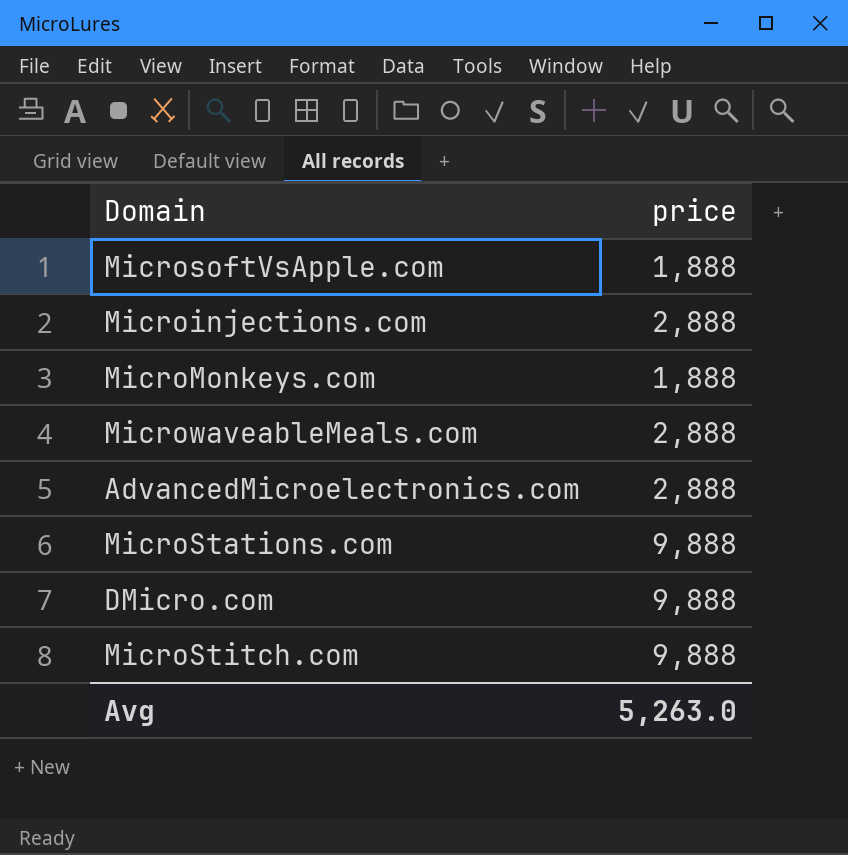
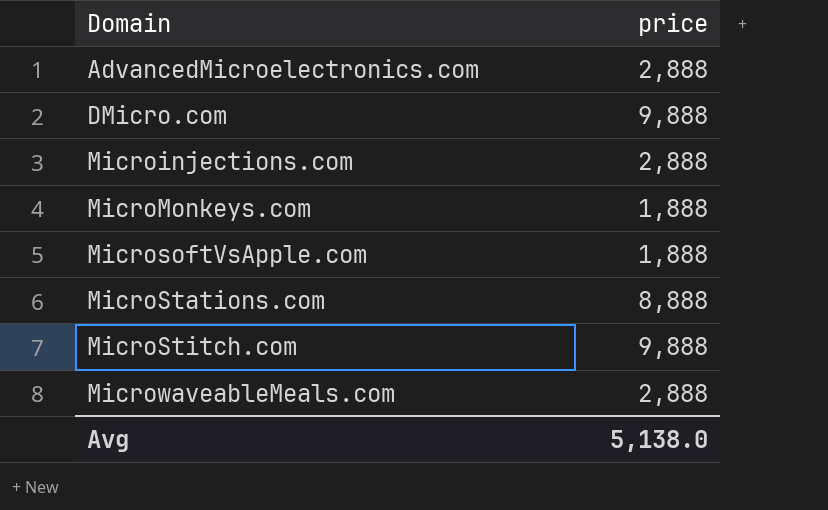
row order: none -> Domain ascending
MicroStations.com | price: 9,888 -> 8,888
Avg | price: 5,263.0 -> 5,138.0

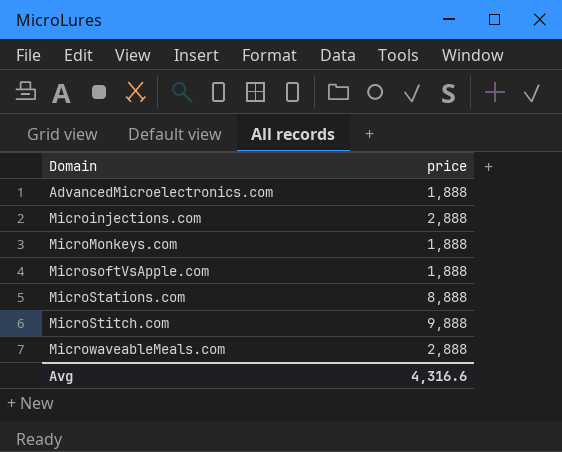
row DMicro.com: 9,888 -> none
AdvancedMicroelectronics.com | price: 2,888 -> 1,888
Avg | price: 5,138.0 -> 4,316.6

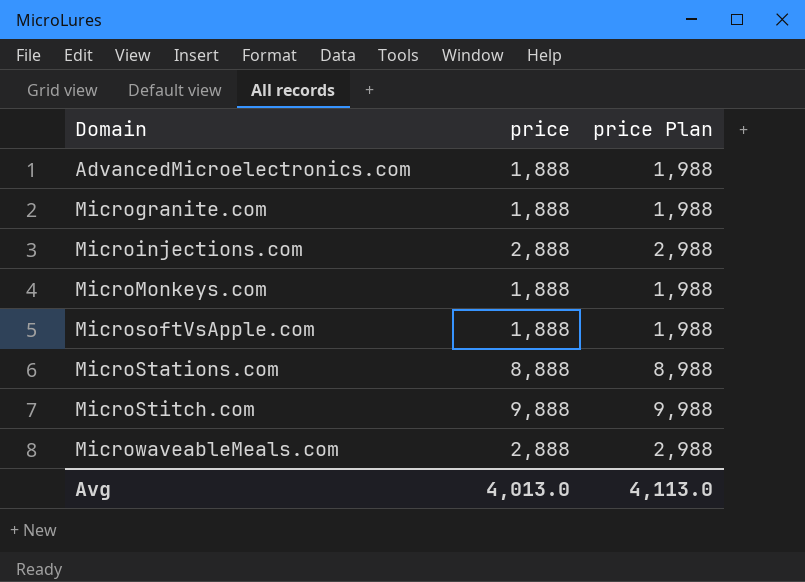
column price Plan | formula: none -> [price] + 100
row Microgranite.com: none -> 1,888 | 1,988
Avg | price: 4,316.6 -> 4,013.0

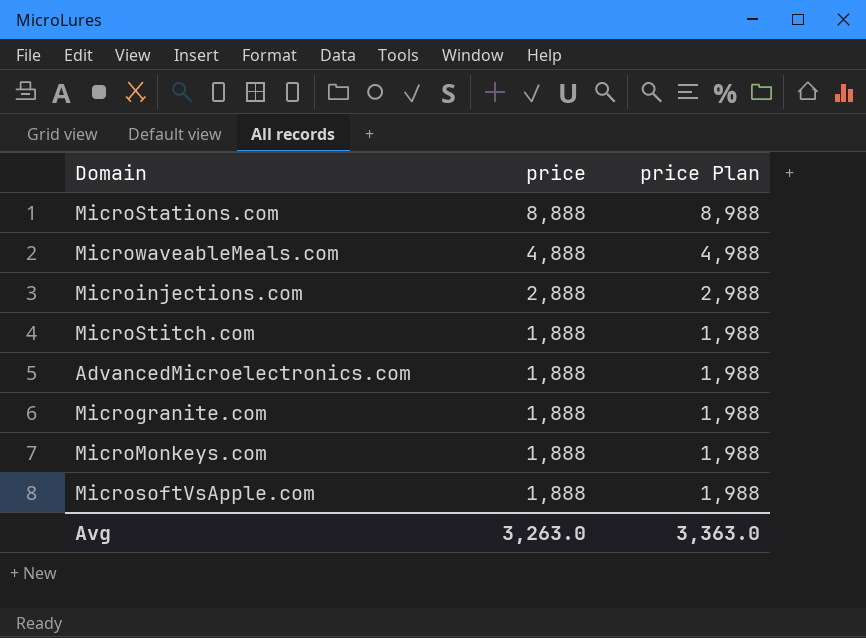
row order: Domain ascending -> price descending
MicrowaveableMeals.com | price: 2,888 -> 4,888
MicrowaveableMeals.com | price Plan: 2,988 -> 4,988
MicroStitch.com | price: 9,888 -> 1,888
MicroStitch.com | price Plan: 9,988 -> 1,988
Avg | price: 4,013.0 -> 3,263.0
Avg | price Plan: 4,113.0 -> 3,363.0

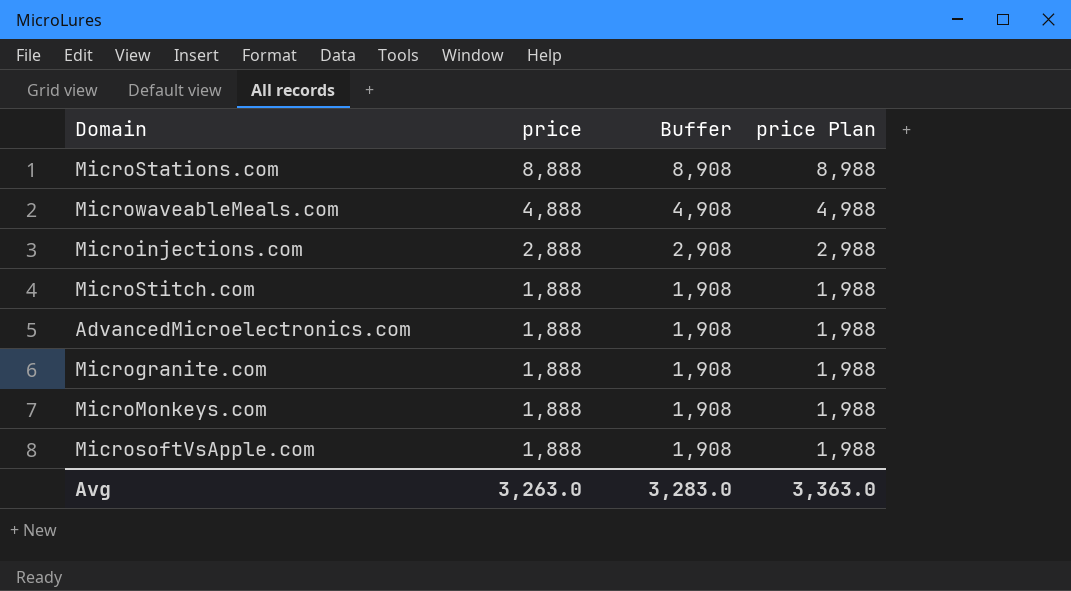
column Buffer | formula: none -> [price] + 20

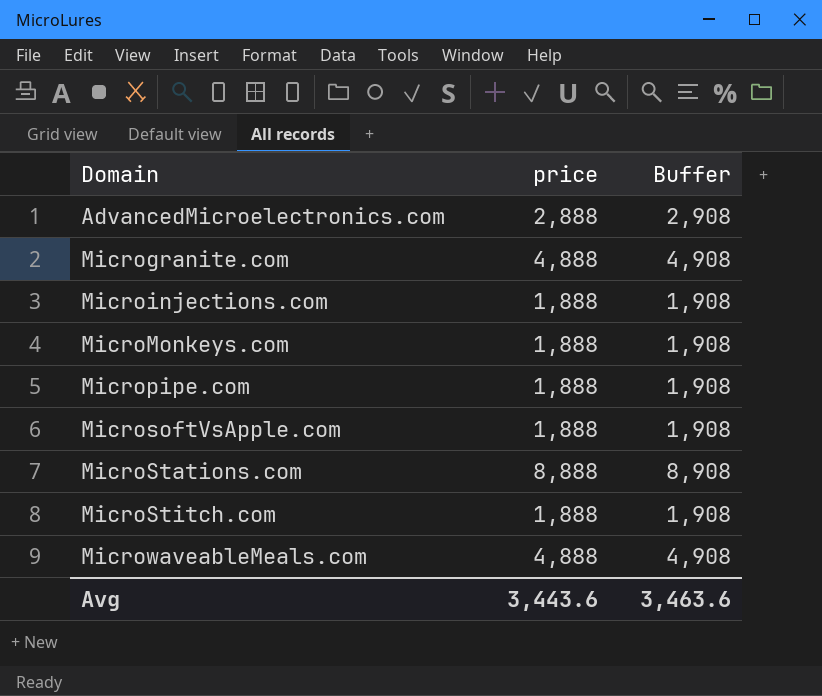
row order: price descending -> Domain ascending
column price Plan | formula: [price] + 100 -> none
AdvancedMicroelectronics.com | price: 1,888 -> 2,888
AdvancedMicroelectronics.com | Buffer: 1,908 -> 2,908
Microgranite.com | price: 1,888 -> 4,888
Microgranite.com | Buffer: 1,908 -> 4,908
Microinjections.com | price: 2,888 -> 1,888
Microinjections.com | Buffer: 2,908 -> 1,908
row Micropipe.com: none -> 1,888 | 1,908
Avg | price: 3,263.0 -> 3,443.6
Avg | Buffer: 3,283.0 -> 3,463.6

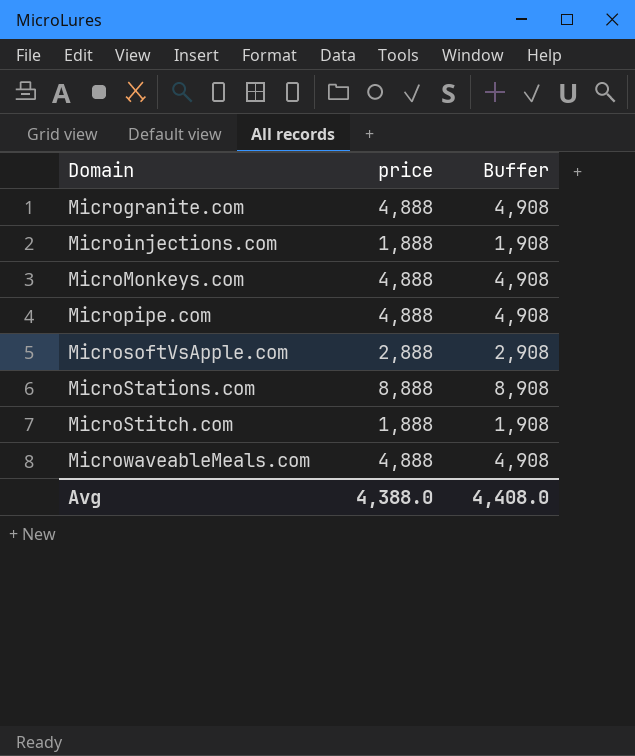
row AdvancedMicroelectronics.com: 2,888 | 2,908 -> none
MicroMonkeys.com | price: 1,888 -> 4,888
MicroMonkeys.com | Buffer: 1,908 -> 4,908
Micropipe.com | price: 1,888 -> 4,888
Micropipe.com | Buffer: 1,908 -> 4,908
MicrosoftVsApple.com | price: 1,888 -> 2,888
MicrosoftVsApple.com | Buffer: 1,908 -> 2,908
Avg | price: 3,443.6 -> 4,388.0
Avg | Buffer: 3,463.6 -> 4,408.0

